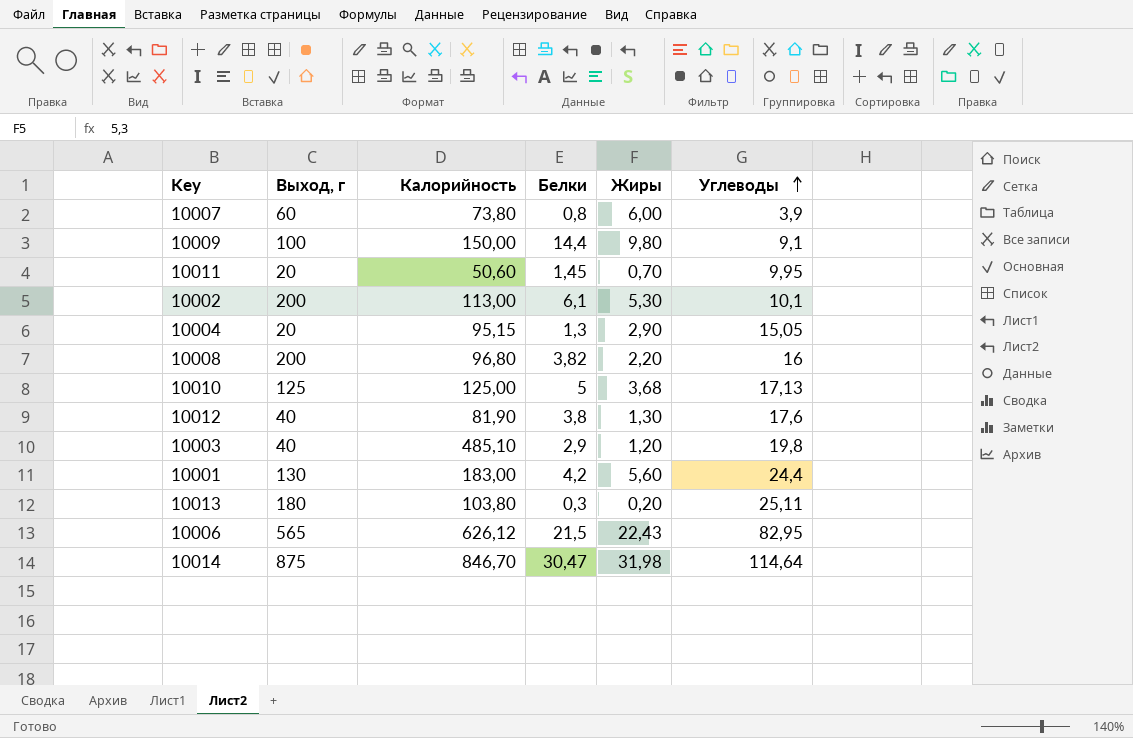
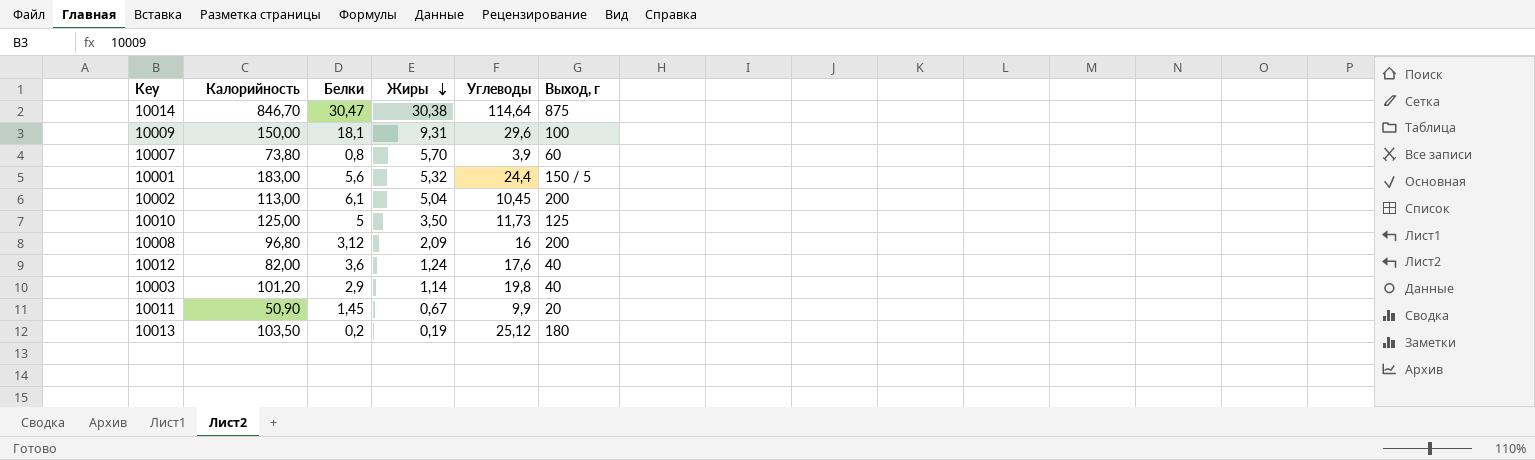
row order: Углеводы ascending -> Жиры descending
column Выход, г | position: 2 -> 6
row 10004: 20 | 95,15 | 1,3 | 2,90 | 15,05 -> none
row 10006: 565 | 626,12 | 21,5 | 22,43 | 82,95 -> none
10014 | Жиры: 31,98 -> 30,38
10009 | Белки: 14,4 -> 18,1
10009 | Жиры: 9,80 -> 9,31
10009 | Углеводы: 9,1 -> 29,6
10007 | Жиры: 6,00 -> 5,70
10001 | Белки: 4,2 -> 5,6
10001 | Жиры: 5,60 -> 5,32
10001 | Выход, г: 130 -> 150 / 5
10002 | Жиры: 5,30 -> 5,04
10002 | Углеводы: 10,1 -> 10,45
10010 | Жиры: 3,68 -> 3,50
10010 | Углеводы: 17,13 -> 11,73
10008 | Белки: 3,82 -> 3,12
10008 | Жиры: 2,20 -> 2,09
10012 | Калорийность: 81,90 -> 82,00
10012 | Белки: 3,8 -> 3,6
10012 | Жиры: 1,30 -> 1,24
10003 | Калорийность: 485,10 -> 101,20
10003 | Жиры: 1,20 -> 1,14
10011 | Калорийность: 50,60 -> 50,90
10011 | Жиры: 0,70 -> 0,67
10011 | Углеводы: 9,95 -> 9,9
10013 | Калорийность: 103,80 -> 103,50
10013 | Белки: 0,3 -> 0,2
10013 | Жиры: 0,20 -> 0,19
10013 | Углеводы: 25,11 -> 25,12

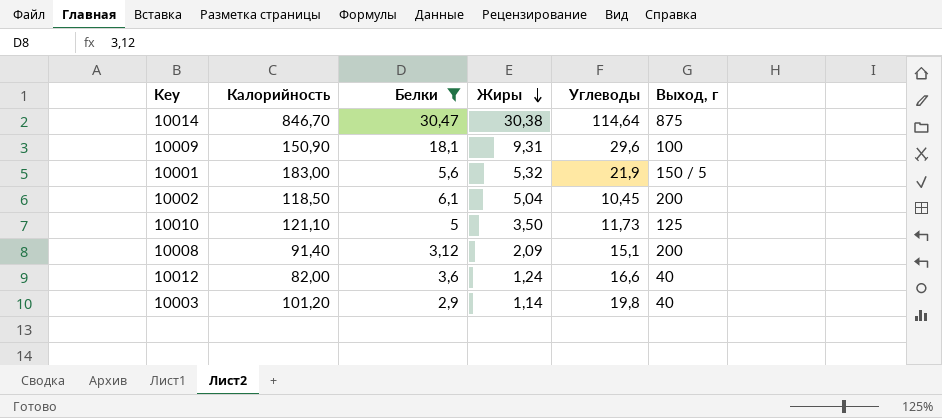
filter: none -> Белки >= 2,9
10009 | Калорийность: 150,00 -> 150,90
10001 | Углеводы: 24,4 -> 21,9
10002 | Калорийность: 113,00 -> 118,50
10010 | Калорийность: 125,00 -> 121,10
10008 | Калорийность: 96,80 -> 91,40
10008 | Углеводы: 16 -> 15,1
10012 | Углеводы: 17,6 -> 16,6

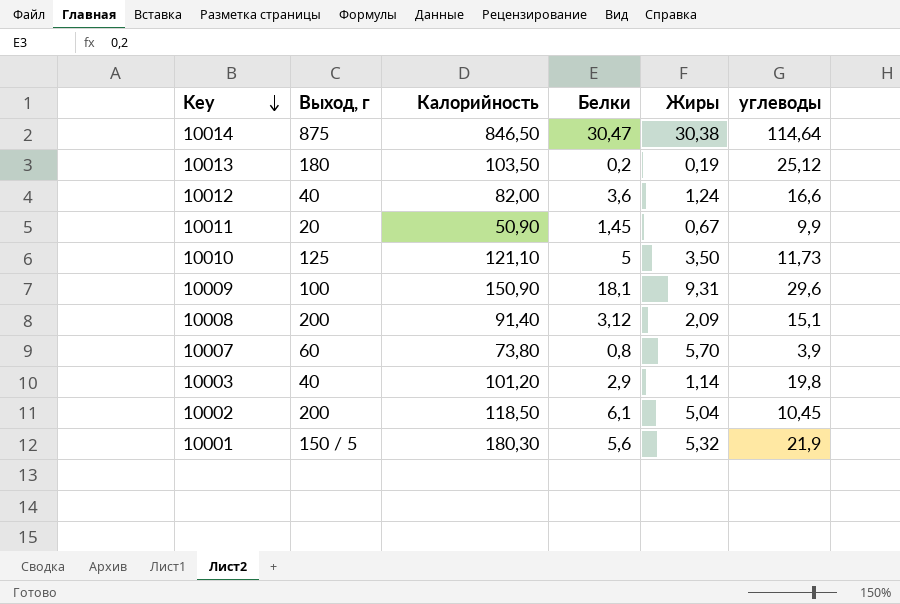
filter: Белки >= 2,9 -> none
row order: Жиры descending -> Key descending
column Выход, г | position: 6 -> 2
column name: Углеводы -> углеводы
10014 | Калорийность: 846,70 -> 846,50
10001 | Калорийность: 183,00 -> 180,30

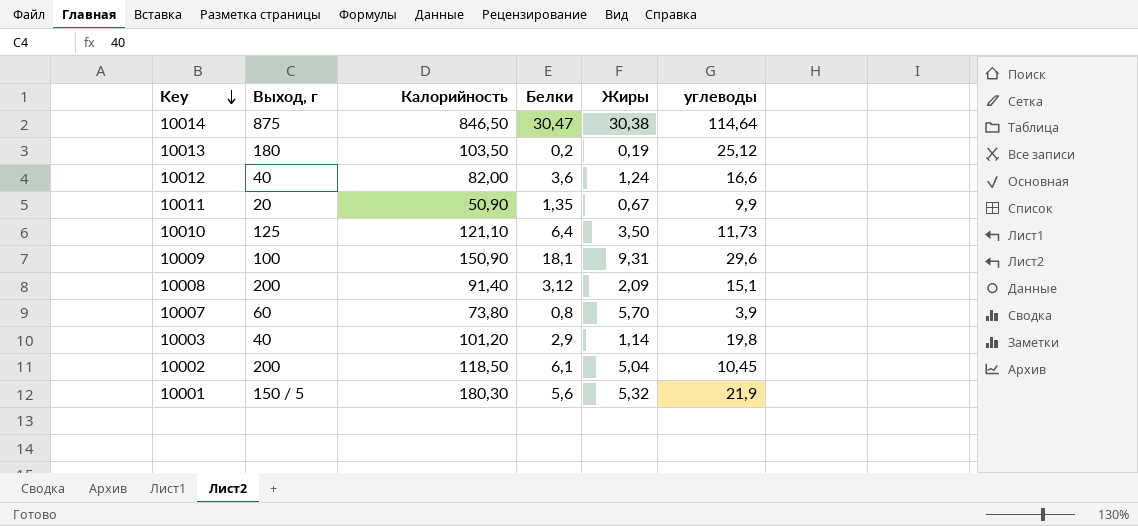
10011 | Белки: 1,45 -> 1,35
10010 | Белки: 5 -> 6,4

